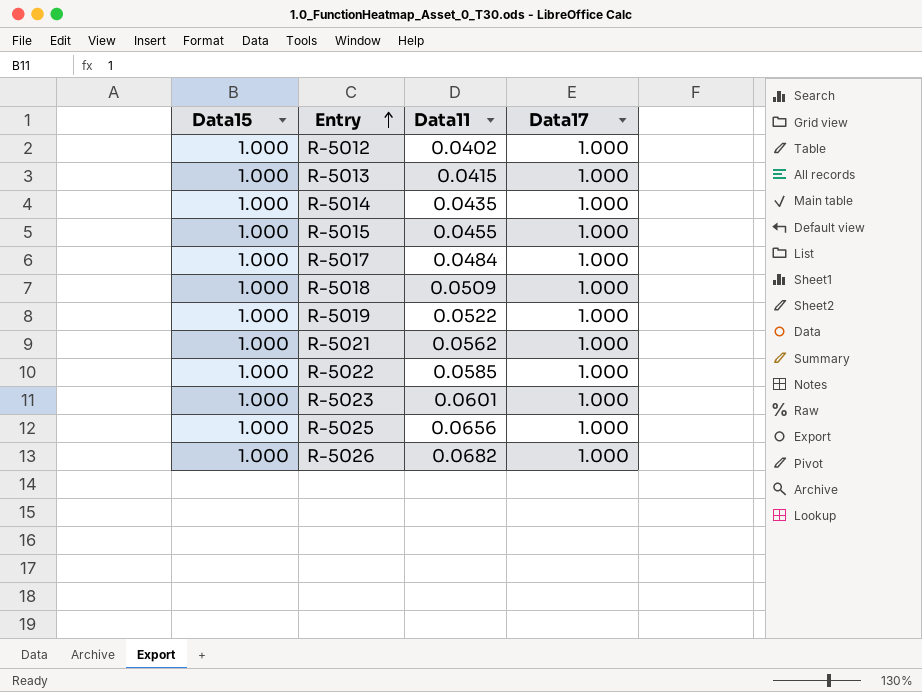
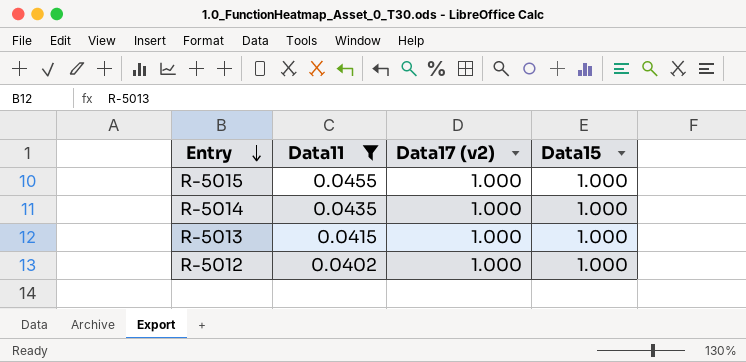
filter: none -> Data11 <= 0.0455
row order: Entry ascending -> Entry descending
column name: Data17 -> Data17 (v2)
column Data15 | position: 1 -> 4

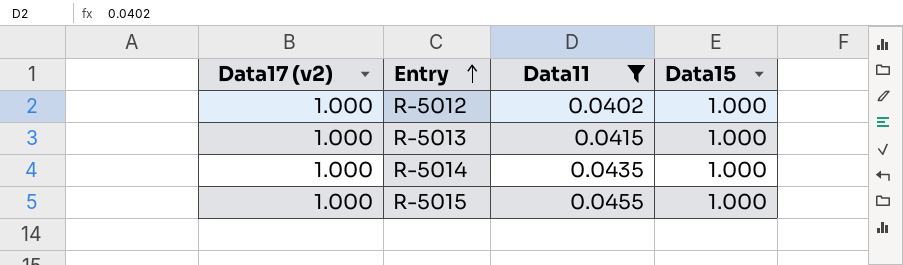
row order: Entry descending -> Entry ascending
column Data17 (v2) | position: 3 -> 1

